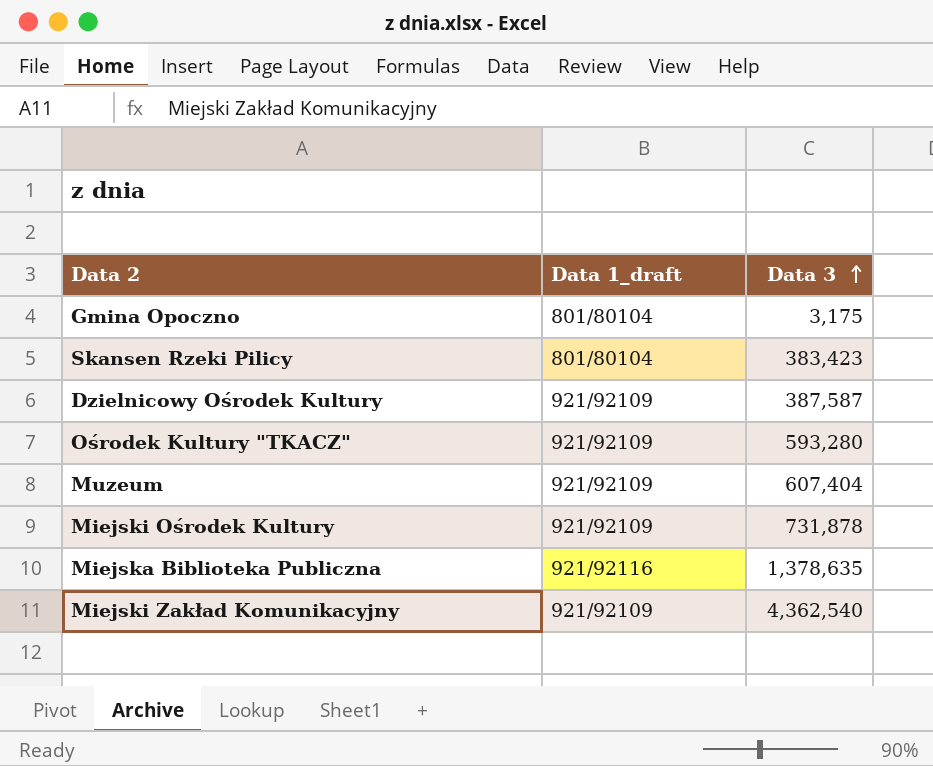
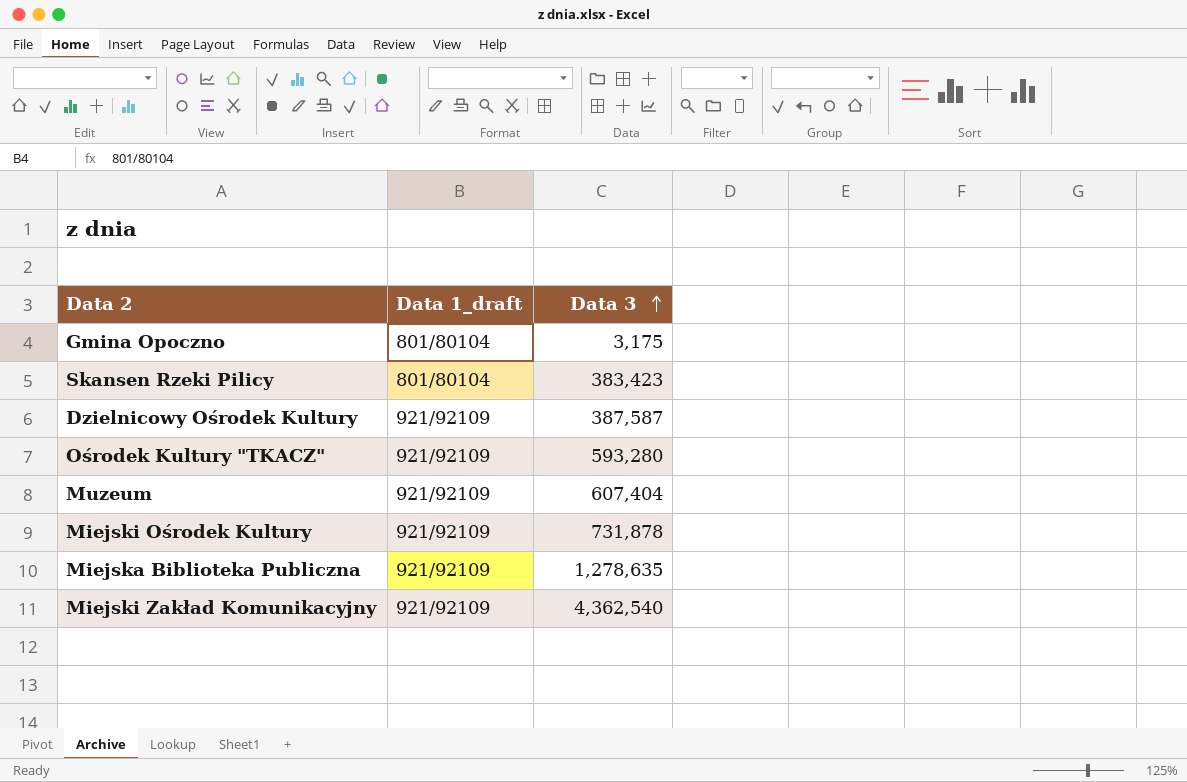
Miejska Biblioteka Publiczna | Data 1_draft: 921/92116 -> 921/92109
Miejska Biblioteka Publiczna | Data 3: 1,378,635 -> 1,278,635

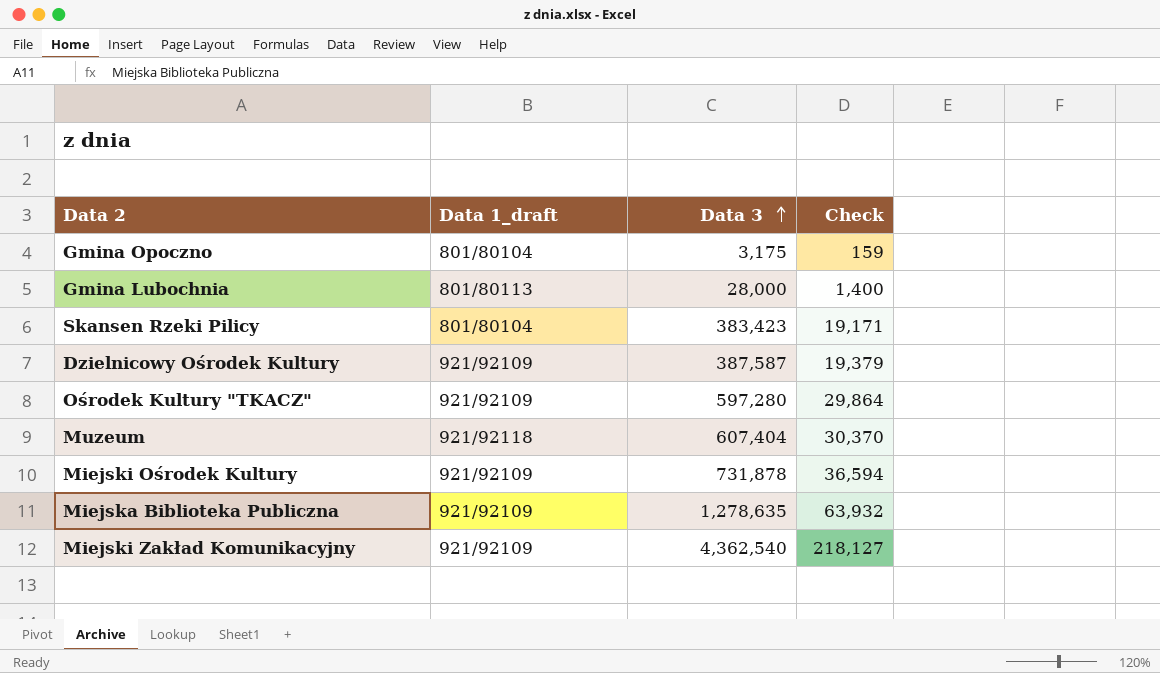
column Check | formula: none -> [Data 3] * 0.05
row Gmina Lubochnia: none -> 801/80113 | 28,000 | 1,400
Ośrodek Kultury "TKACZ" | Data 3: 593,280 -> 597,280
Muzeum | Data 1_draft: 921/92109 -> 921/92118

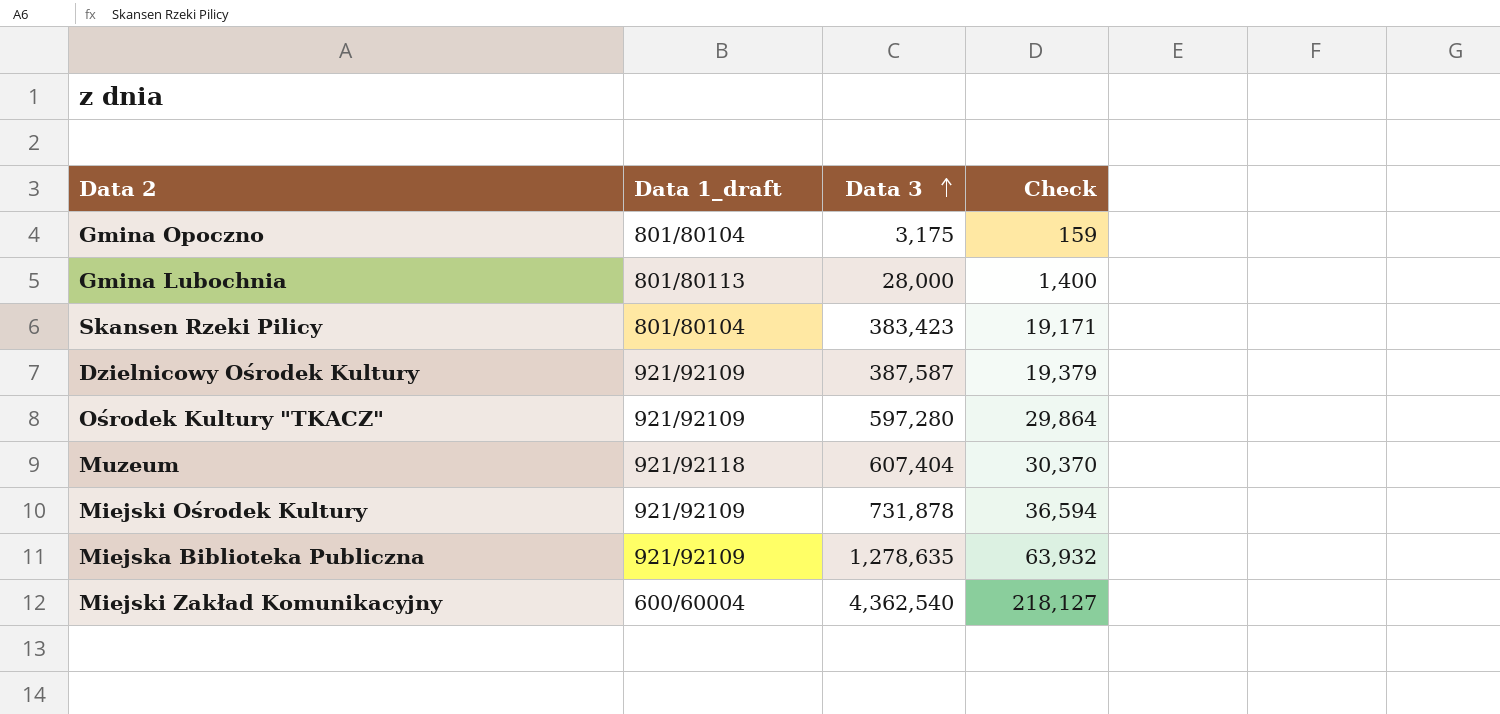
Miejski Zakład Komunikacyjny | Data 1_draft: 921/92109 -> 600/60004

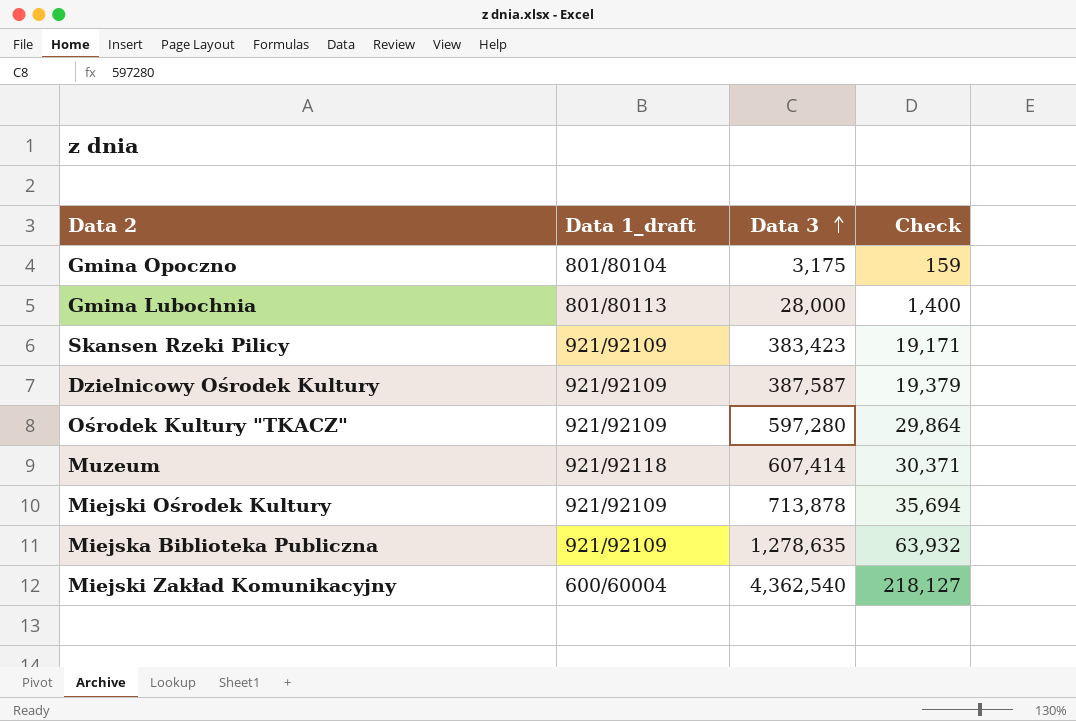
Skansen Rzeki Pilicy | Data 1_draft: 801/80104 -> 921/92109
Muzeum | Data 3: 607,404 -> 607,414
Muzeum | Check: 30,370 -> 30,371
Miejski Ośrodek Kultury | Data 3: 731,878 -> 713,878
Miejski Ośrodek Kultury | Check: 36,594 -> 35,694

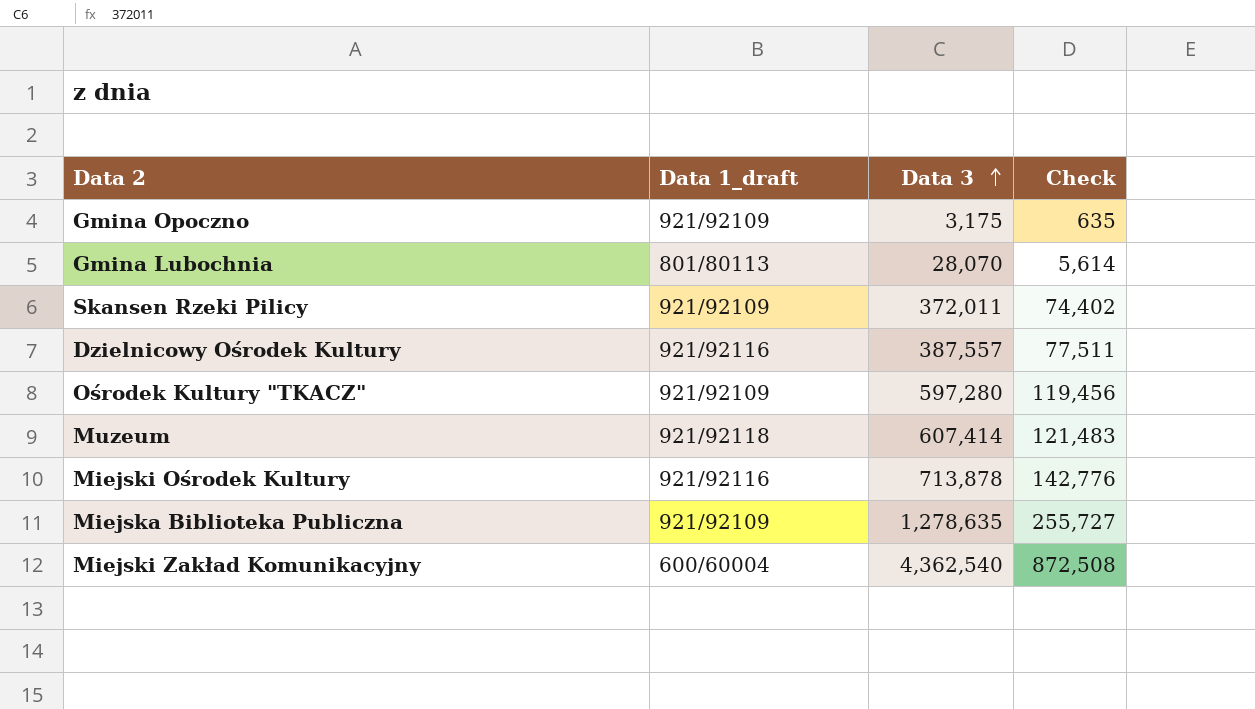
column Check | formula: [Data 3] * 0.05 -> [Data 3] * 0.2
Gmina Opoczno | Data 1_draft: 801/80104 -> 921/92109
Gmina Lubochnia | Data 3: 28,000 -> 28,070
Skansen Rzeki Pilicy | Data 3: 383,423 -> 372,011
Dzielnicowy Ośrodek Kultury | Data 1_draft: 921/92109 -> 921/92116
Dzielnicowy Ośrodek Kultury | Data 3: 387,587 -> 387,557
Miejski Ośrodek Kultury | Data 1_draft: 921/92109 -> 921/92116

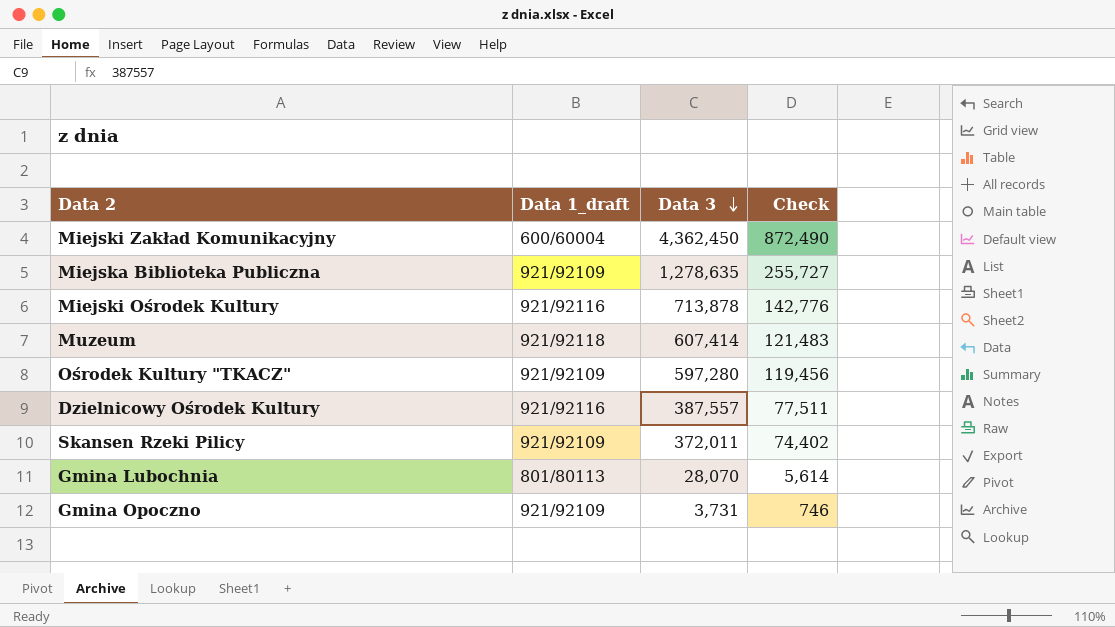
row order: Data 3 ascending -> Data 3 descending
Miejski Zakład Komunikacyjny | Data 3: 4,362,540 -> 4,362,450
Miejski Zakład Komunikacyjny | Check: 872,508 -> 872,490
Gmina Opoczno | Data 3: 3,175 -> 3,731
Gmina Opoczno | Check: 635 -> 746

